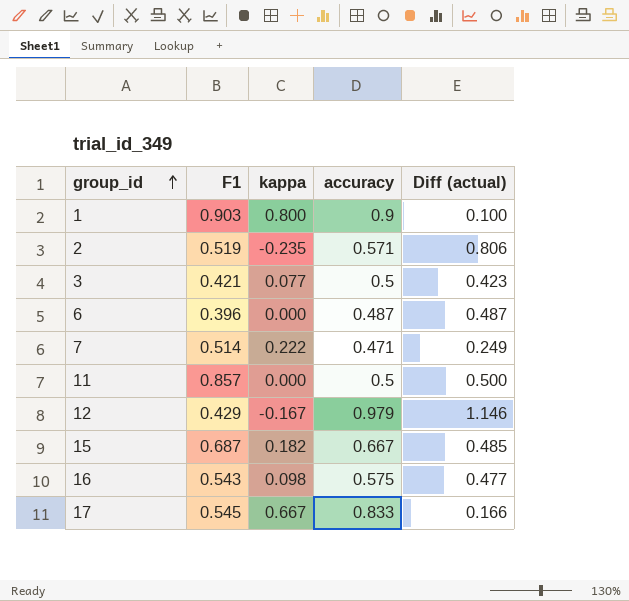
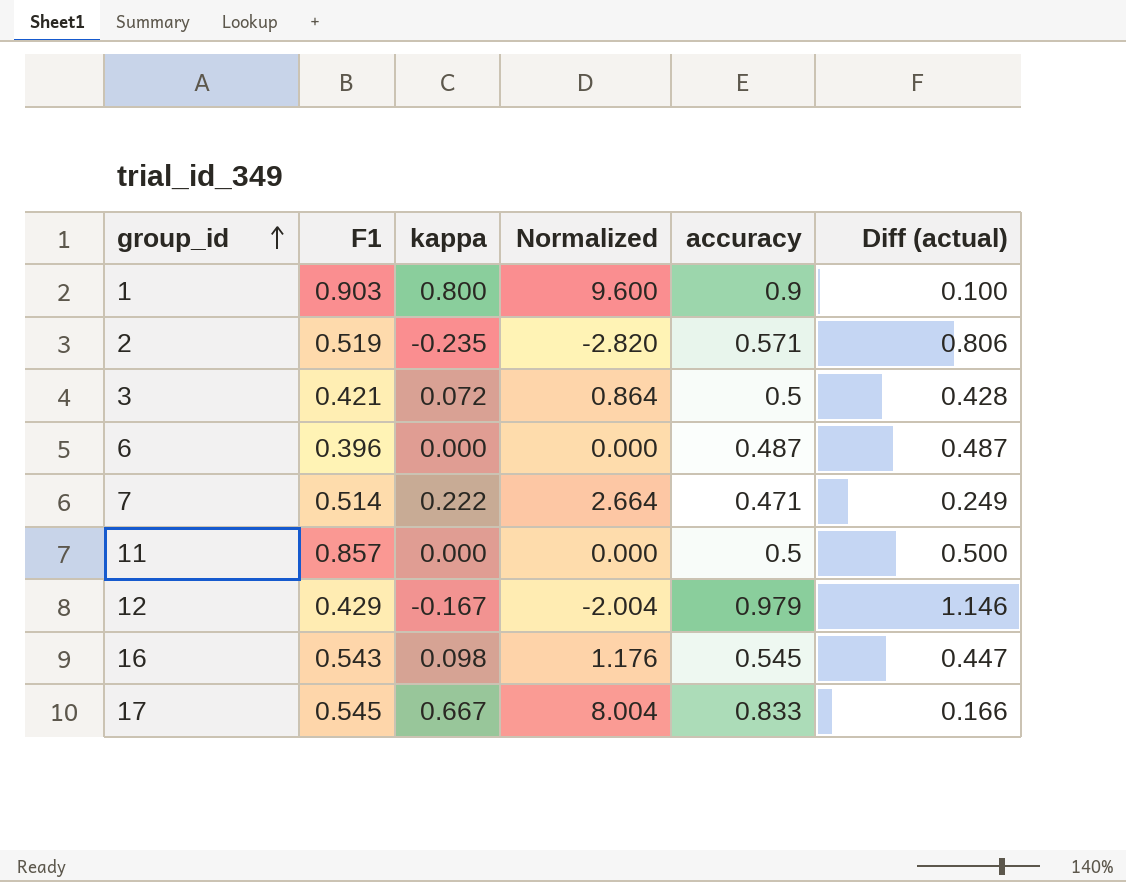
column Normalized | formula: none -> [kappa] * 12
row 15: 0.687 | 0.182 | 0.667 | 0.485 -> none
3 | kappa: 0.077 -> 0.072
3 | Diff (actual): 0.423 -> 0.428
16 | accuracy: 0.575 -> 0.545
16 | Diff (actual): 0.477 -> 0.447

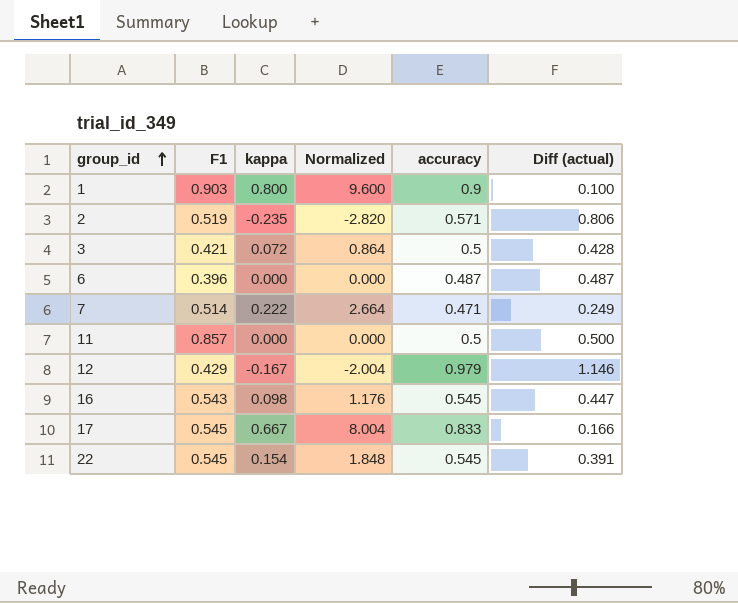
row 22: none -> 0.545 | 0.154 | 1.848 | 0.545 | 0.391

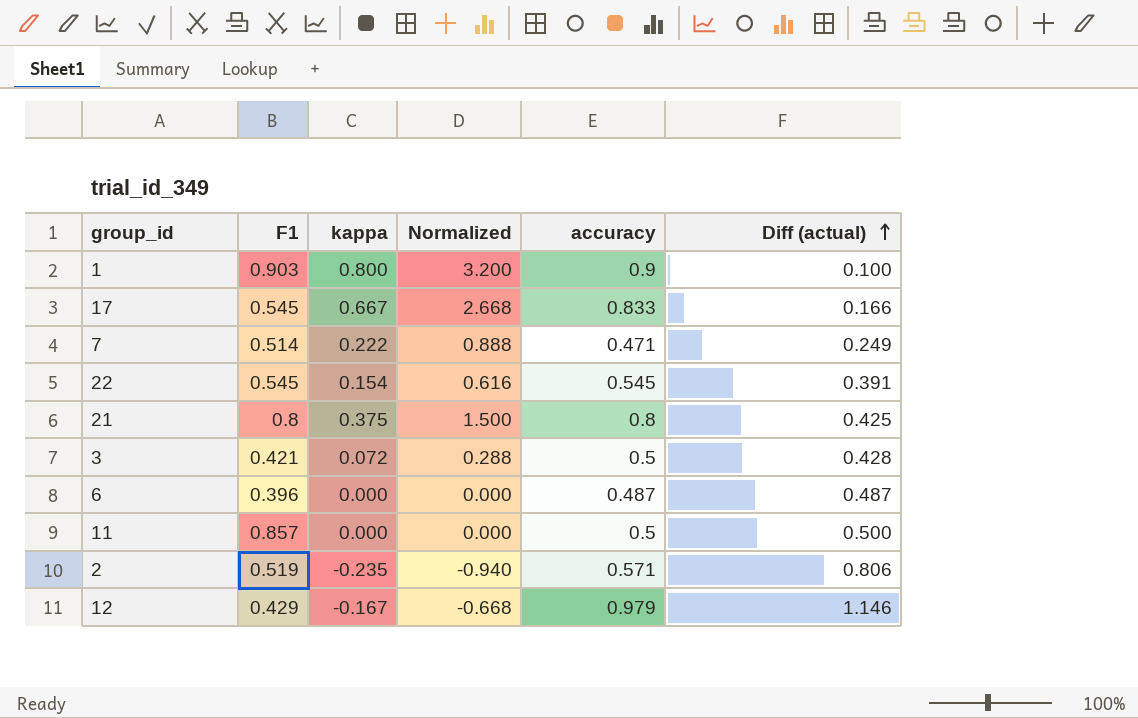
row order: group_id ascending -> Diff (actual) ascending
column Normalized | formula: [kappa] * 12 -> [kappa] * 4
row 16: 0.543 | 0.098 | 1.176 | 0.545 | 0.447 -> none
row 21: none -> 0.8 | 0.375 | 1.500 | 0.8 | 0.425

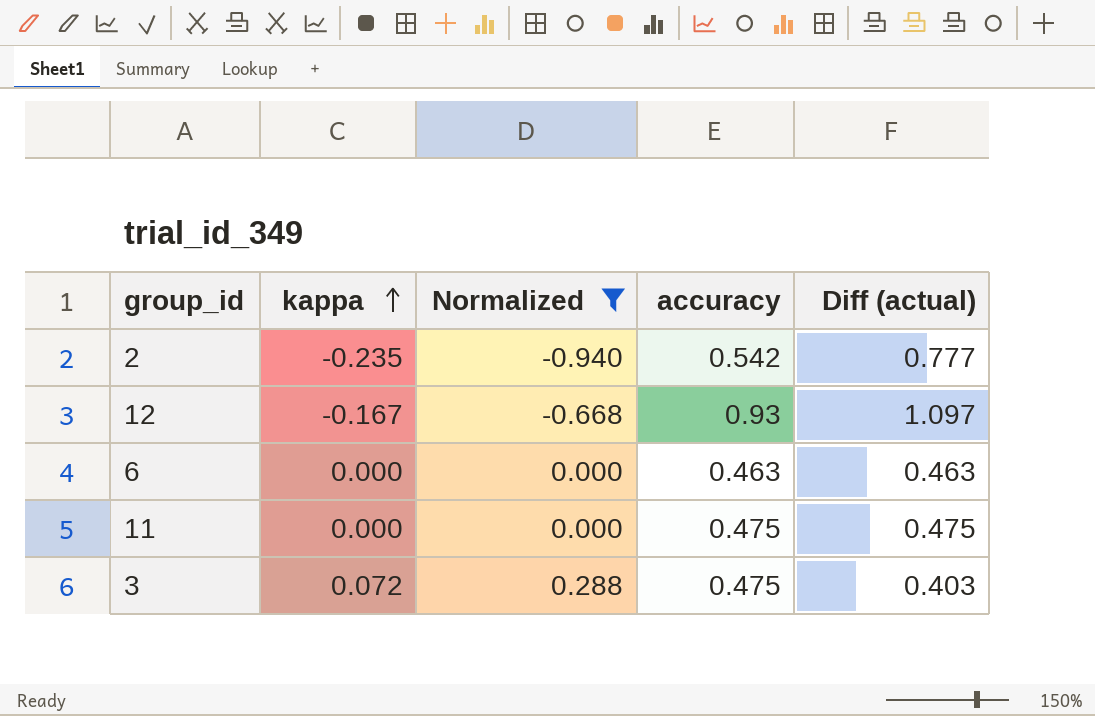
filter: none -> Normalized <= 0.288
row order: Diff (actual) ascending -> kappa ascending
column F1 | position: 2 -> none
2 | accuracy: 0.571 -> 0.542
2 | Diff (actual): 0.806 -> 0.777
12 | accuracy: 0.979 -> 0.93
12 | Diff (actual): 1.146 -> 1.097
6 | accuracy: 0.487 -> 0.463
6 | Diff (actual): 0.487 -> 0.463
11 | accuracy: 0.5 -> 0.475
11 | Diff (actual): 0.500 -> 0.475
3 | accuracy: 0.5 -> 0.475
3 | Diff (actual): 0.428 -> 0.403

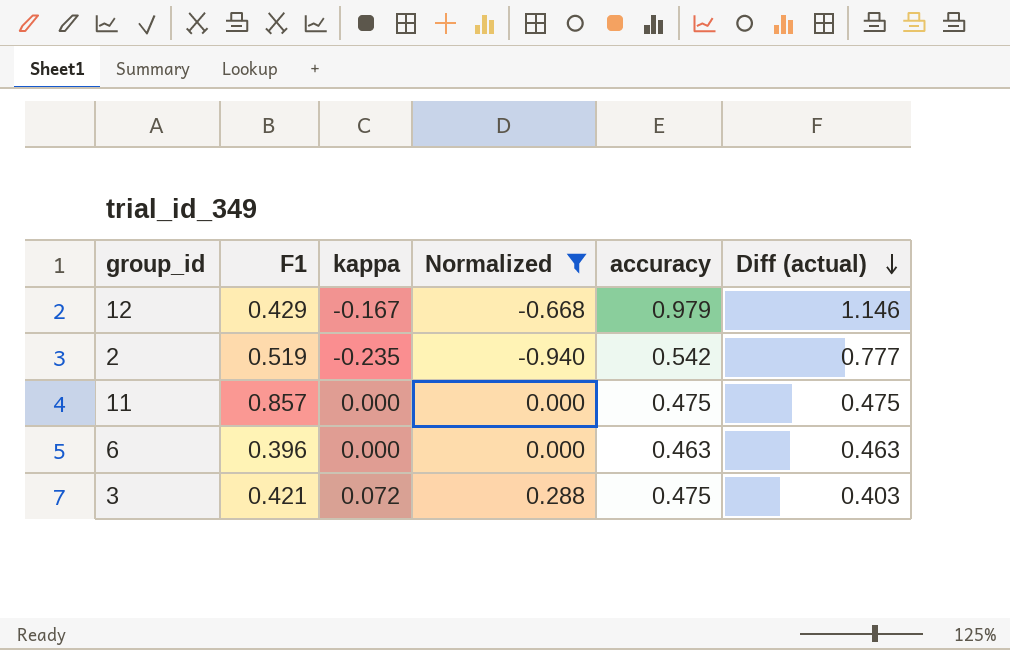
row order: kappa ascending -> Diff (actual) descending
column F1 | position: none -> 2
12 | accuracy: 0.93 -> 0.979
12 | Diff (actual): 1.097 -> 1.146

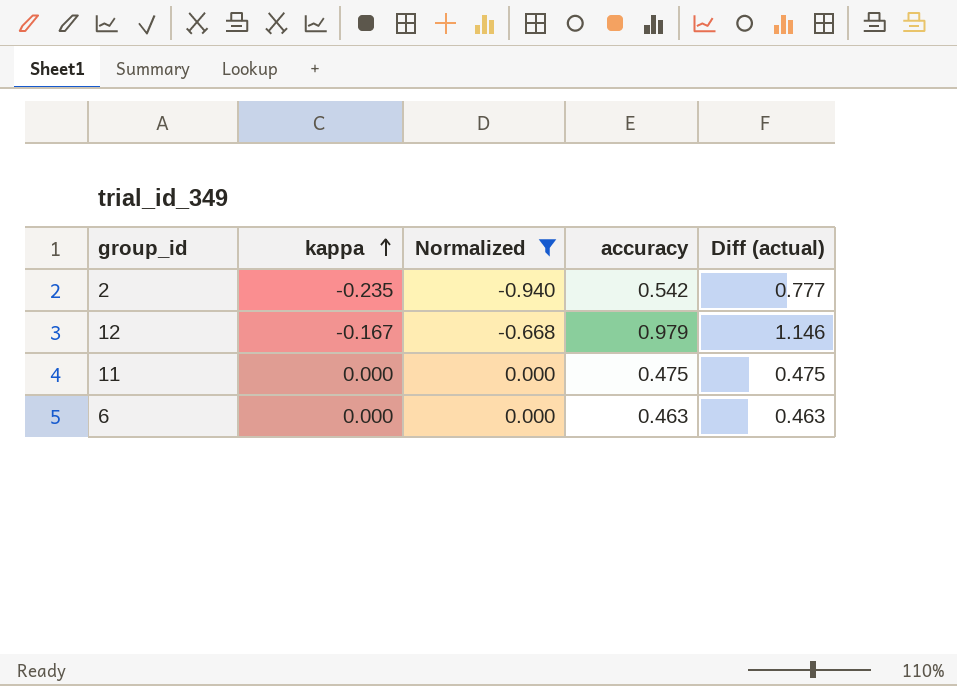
row order: Diff (actual) descending -> kappa ascending
column F1 | position: 2 -> none
row 3: 0.421 | 0.072 | 0.288 | 0.475 | 0.403 -> none

